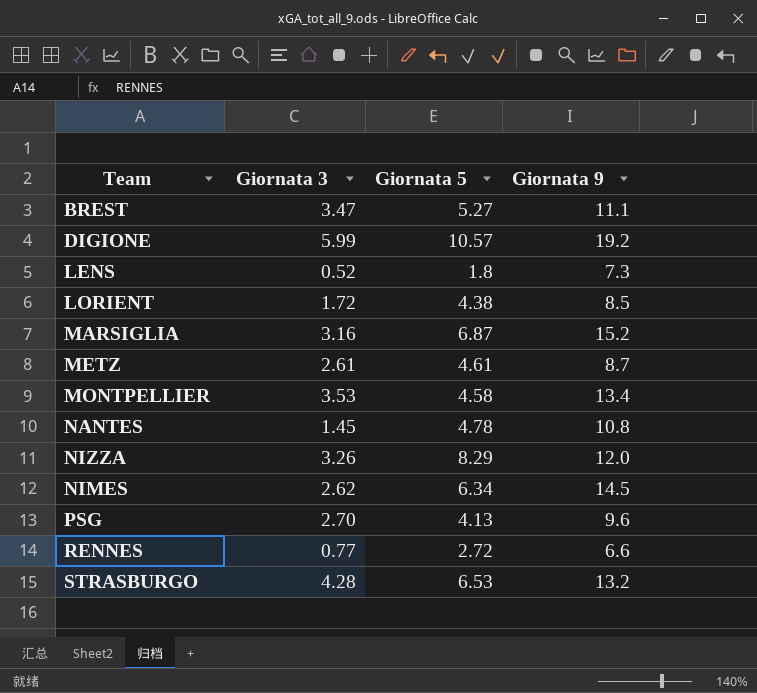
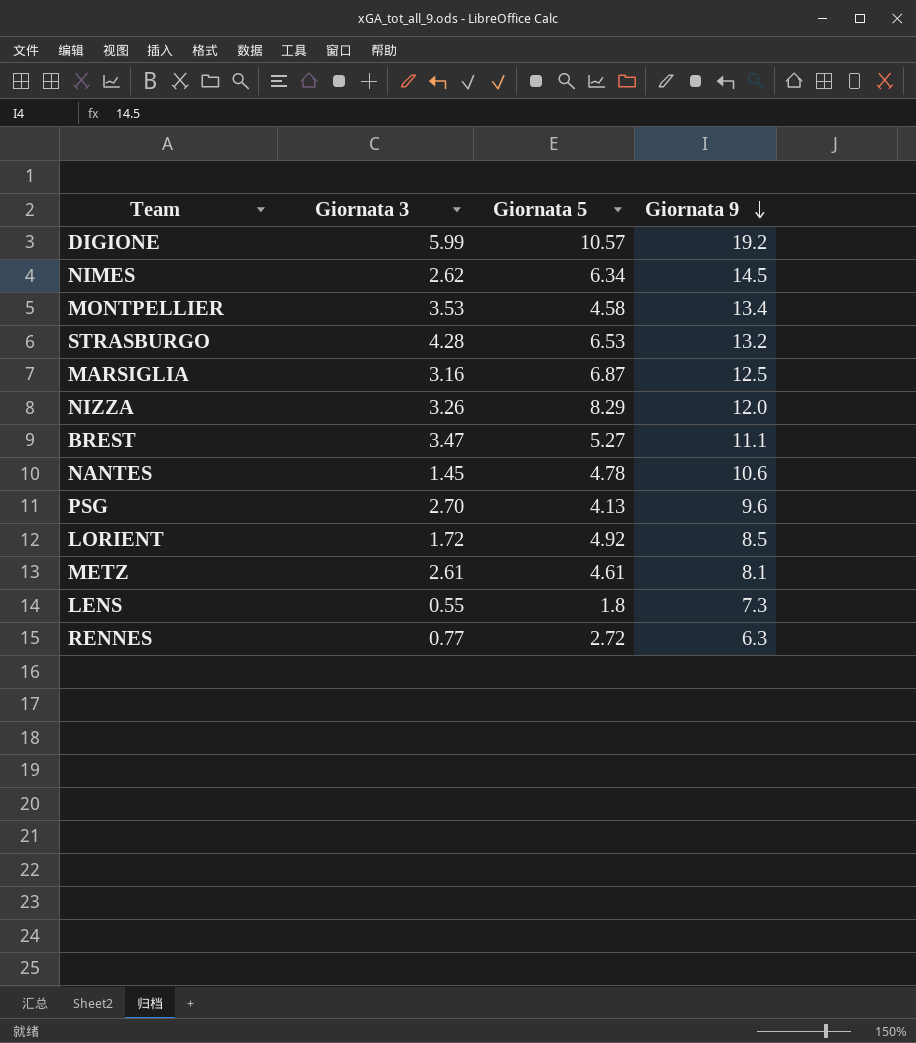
row order: none -> Giornata 9 descending
MARSIGLIA | Giornata 9: 15.2 -> 12.5
NANTES | Giornata 9: 10.8 -> 10.6
LORIENT | Giornata 5: 4.38 -> 4.92
METZ | Giornata 9: 8.7 -> 8.1
LENS | Giornata 3: 0.52 -> 0.55
RENNES | Giornata 9: 6.6 -> 6.3

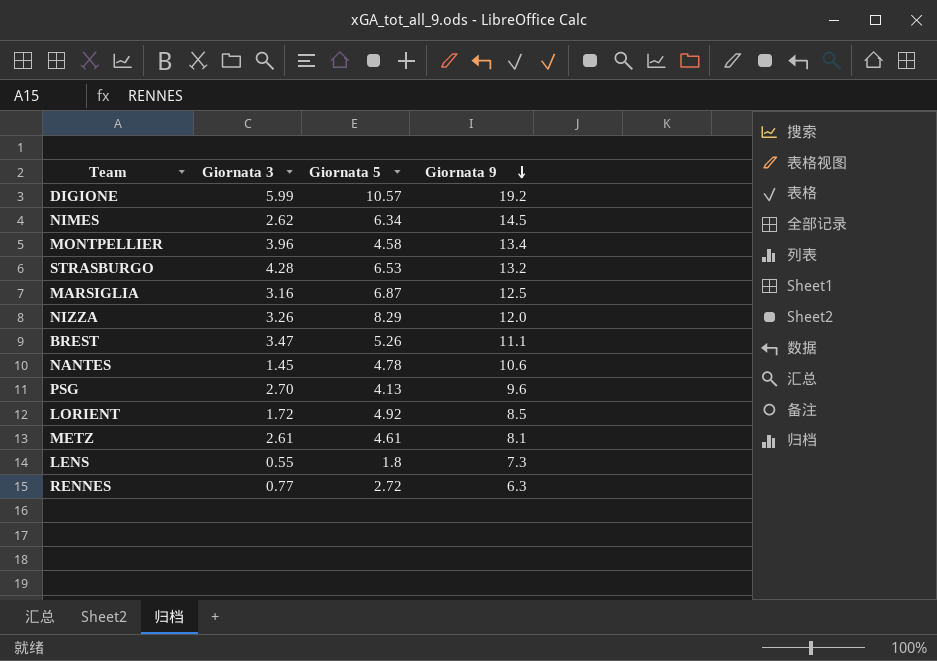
MONTPELLIER | Giornata 3: 3.53 -> 3.96
BREST | Giornata 5: 5.27 -> 5.26

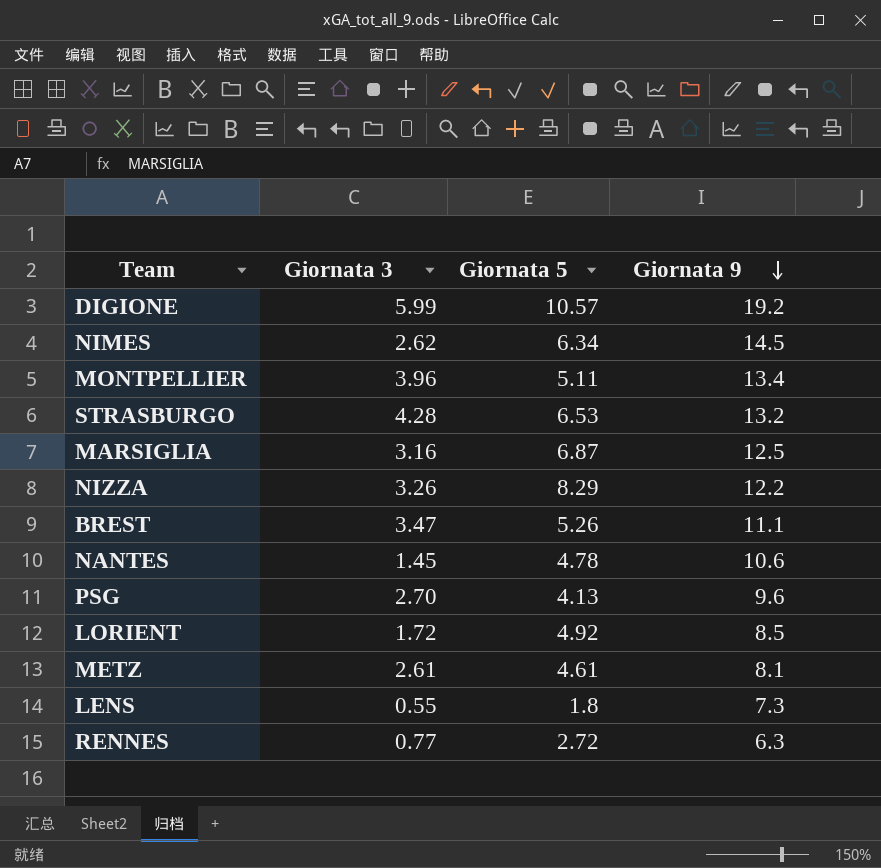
MONTPELLIER | Giornata 5: 4.58 -> 5.11
NIZZA | Giornata 9: 12.0 -> 12.2

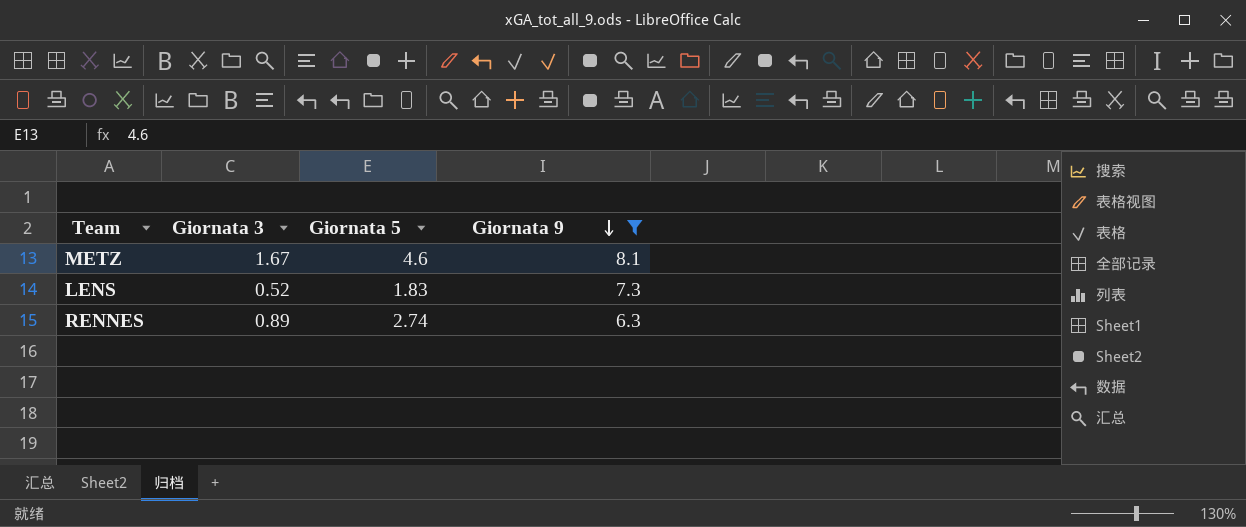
filter: none -> Giornata 9 <= 8.1
METZ | Giornata 3: 2.61 -> 1.67
METZ | Giornata 5: 4.61 -> 4.6
LENS | Giornata 3: 0.55 -> 0.52
LENS | Giornata 5: 1.8 -> 1.83
RENNES | Giornata 3: 0.77 -> 0.89
RENNES | Giornata 5: 2.72 -> 2.74

